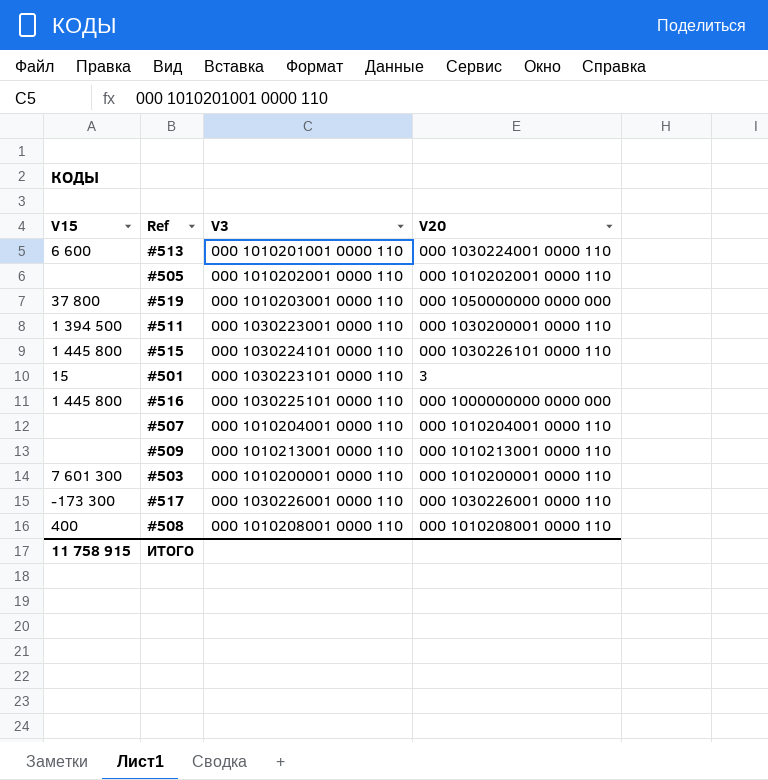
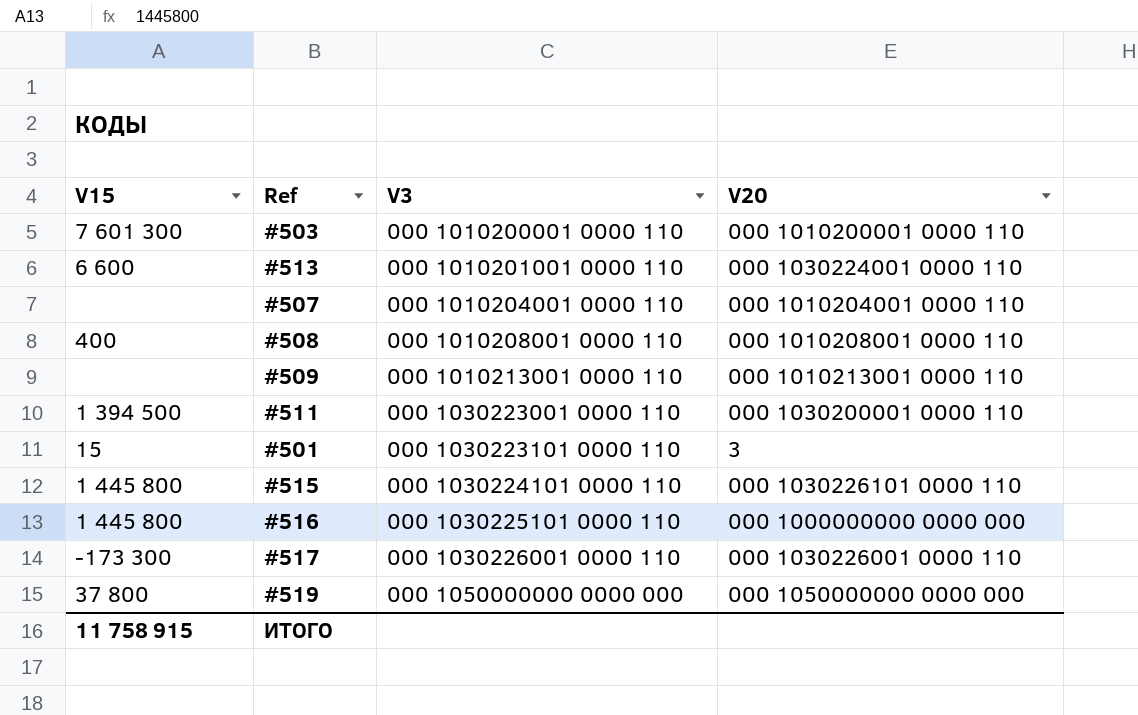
row order: none -> V3 ascending
row #505: none | 000 1010202001 0000 110 | 000 1010202001 0000 110 -> none
#519 | V3: 000 1010203001 0000 110 -> 000 1050000000 0000 000

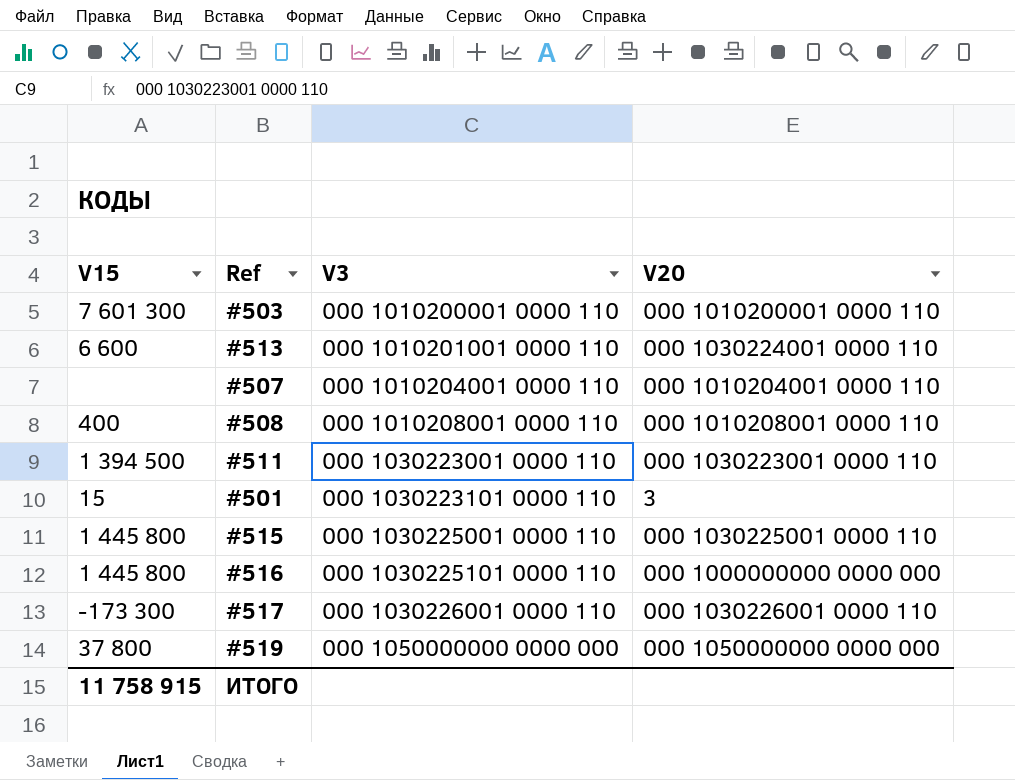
row #509: none | 000 1010213001 0000 110 | 000 1010213001 0000 110 -> none
#511 | V20: 000 1030200001 0000 110 -> 000 1030223001 0000 110
#515 | V3: 000 1030224101 0000 110 -> 000 1030225001 0000 110
#515 | V20: 000 1030226101 0000 110 -> 000 1030225001 0000 110

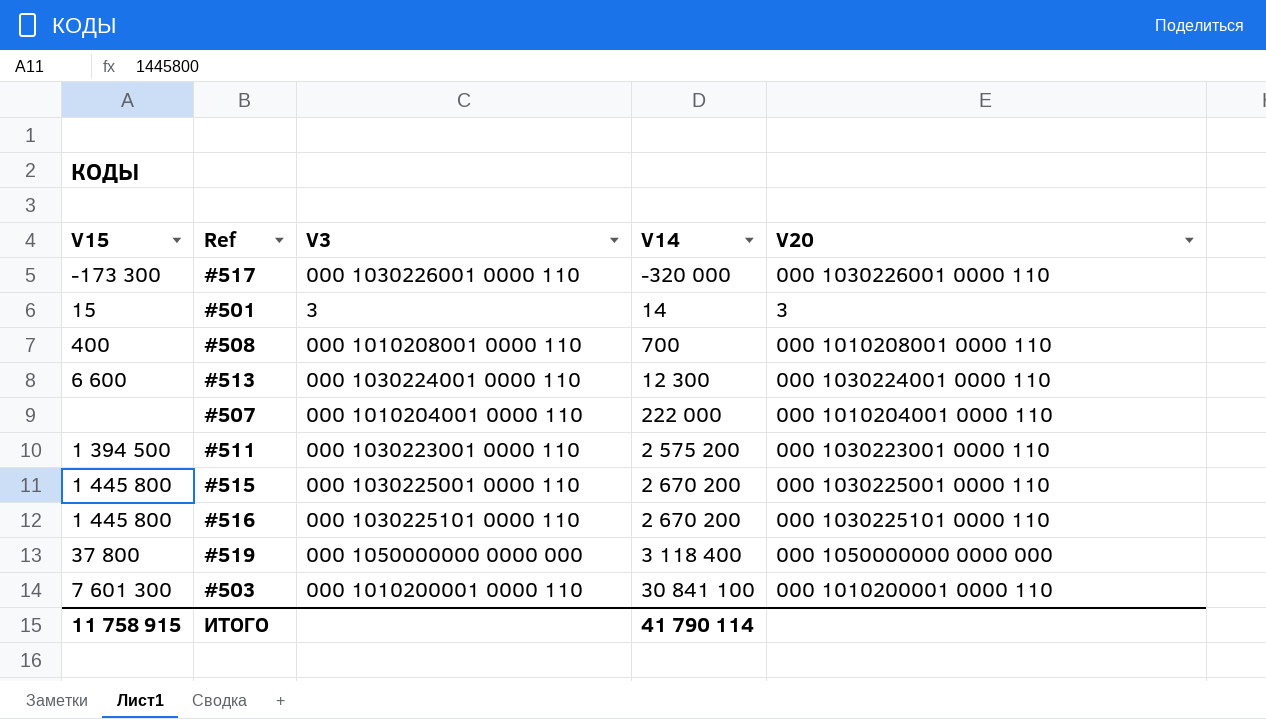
row order: V3 ascending -> V14 ascending
column V14 | position: none -> 4
#501 | V3: 000 1030223101 0000 110 -> 3
#513 | V3: 000 1010201001 0000 110 -> 000 1030224001 0000 110
#516 | V20: 000 1000000000 0000 000 -> 000 1030225101 0000 110

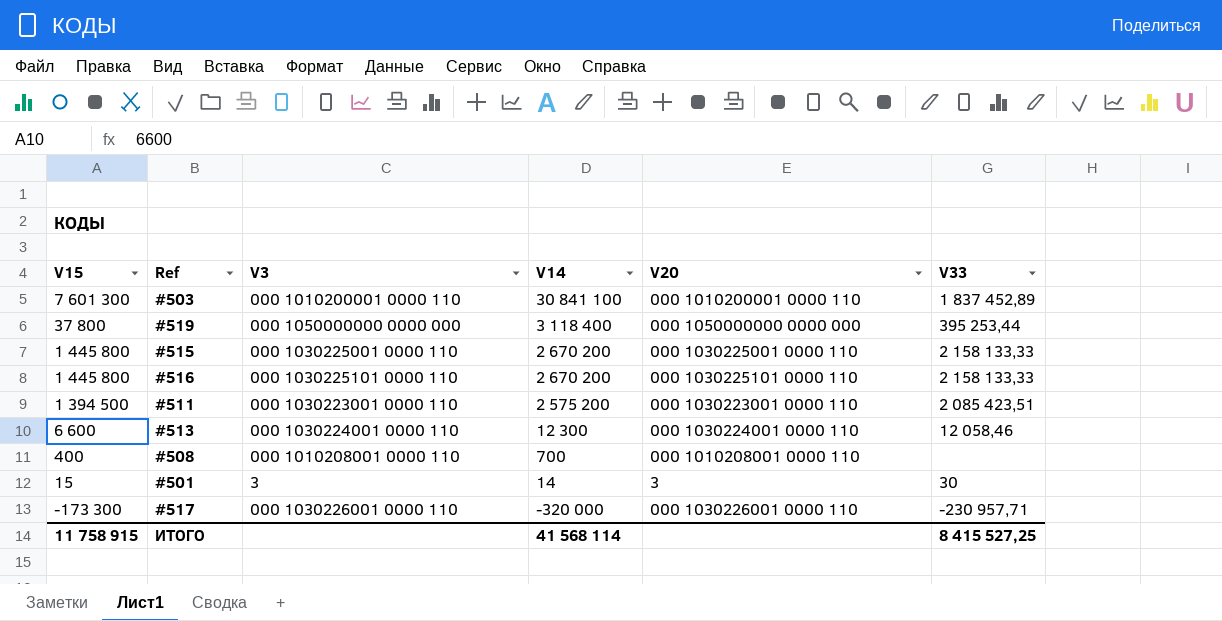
row order: V14 ascending -> V14 descending
column V33 | position: none -> 6
row #507: none | 000 1010204001 0000 110 | 222 000 | 000 1010204001 0000 110 -> none
ИТОГО | V14: 41 790 114 -> 41 568 114

